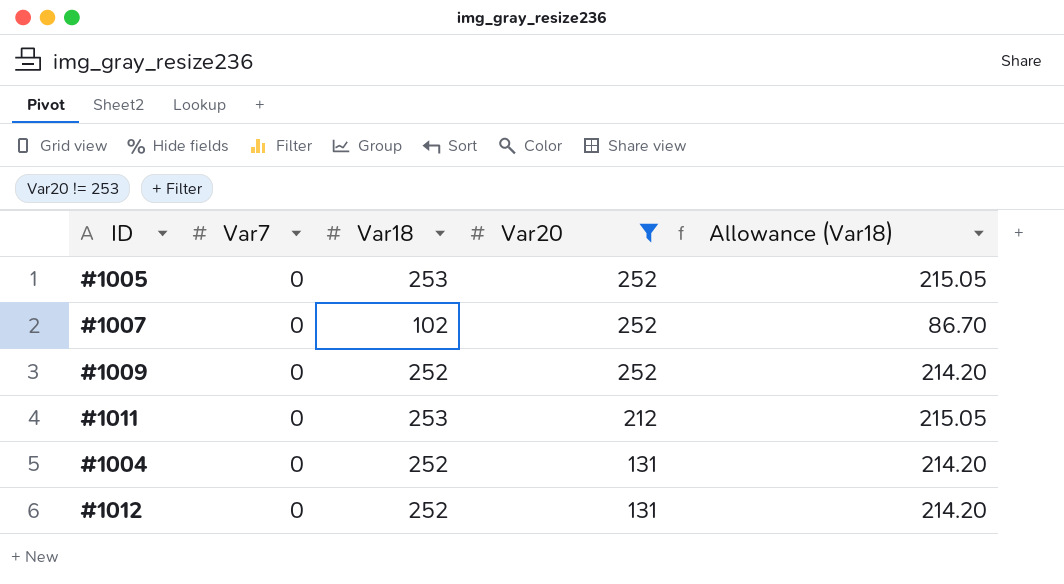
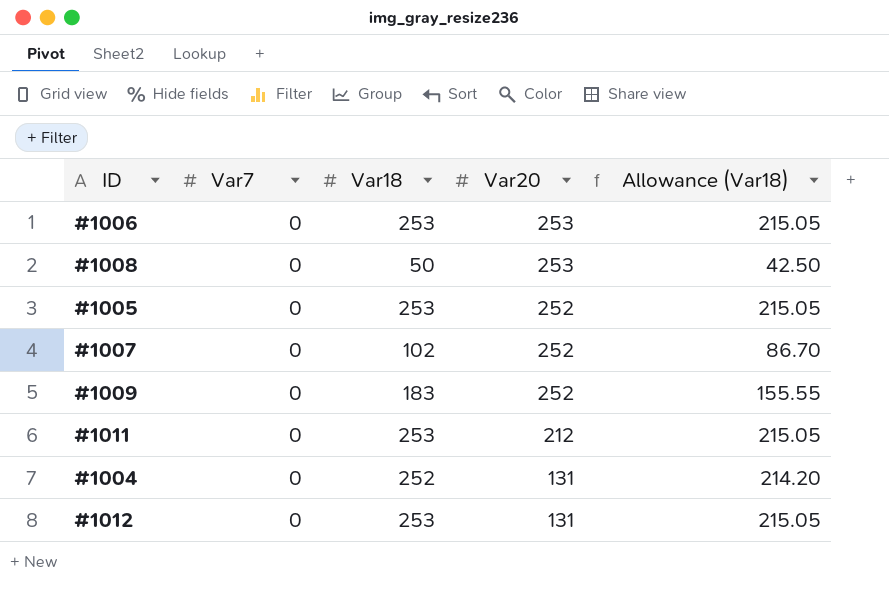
filter: Var20 != 253 -> none
#1009 | Var18: 252 -> 183
#1009 | Allowance (Var18): 214.20 -> 155.55
#1012 | Var18: 252 -> 253
#1012 | Allowance (Var18): 214.20 -> 215.05

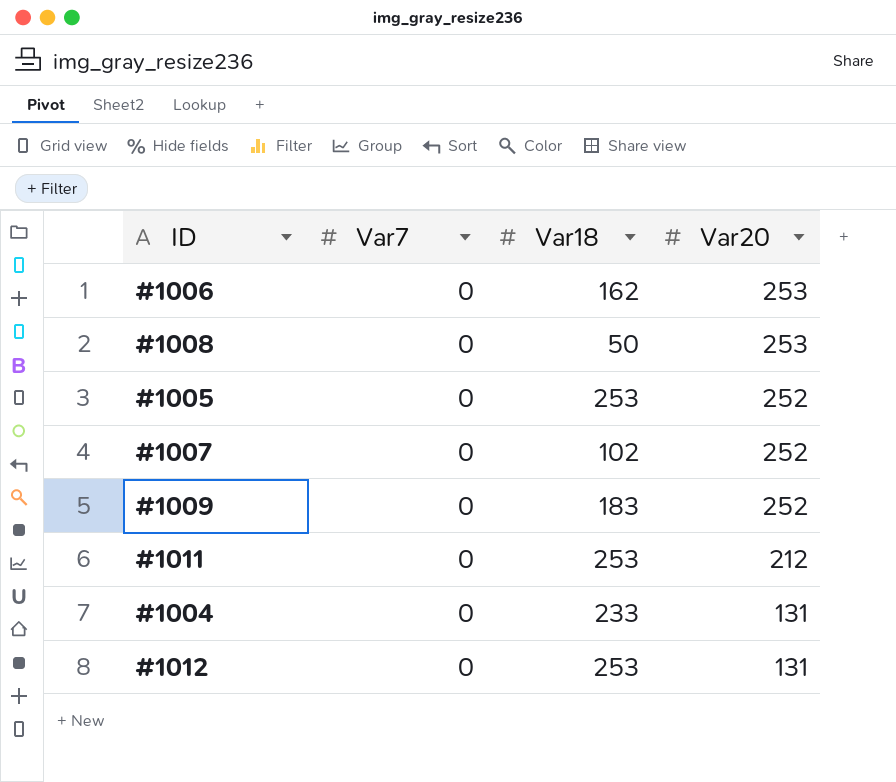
column Allowance (Var18) | formula: [Var18] * 0.85 -> none
#1006 | Var18: 253 -> 162
#1004 | Var18: 252 -> 233

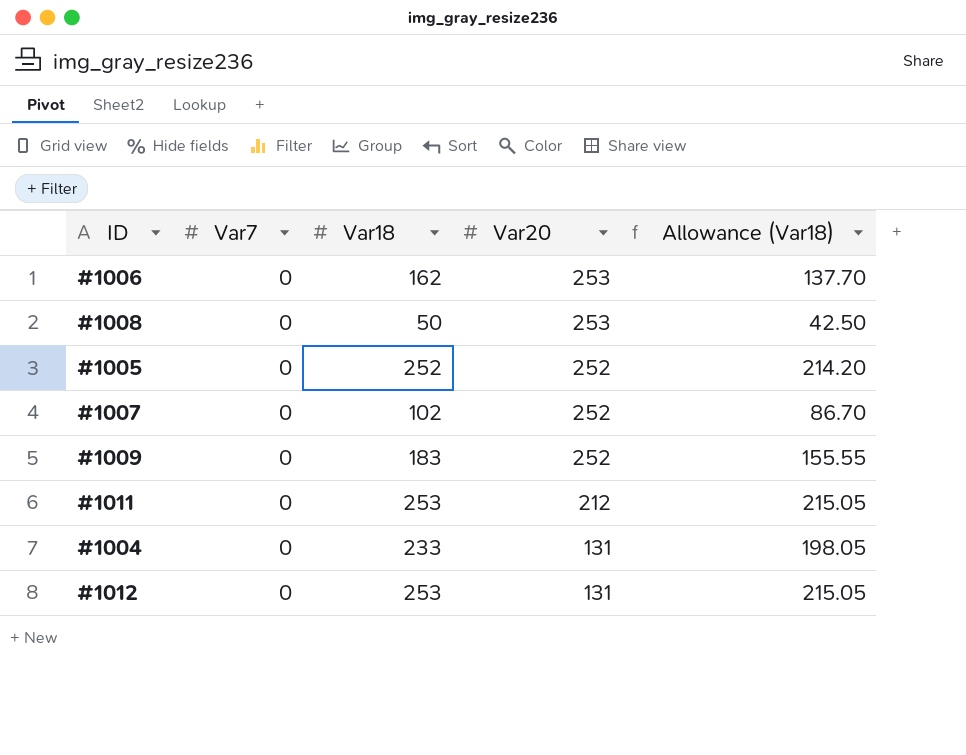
column Allowance (Var18) | formula: none -> [Var18] * 0.85
#1005 | Var18: 253 -> 252

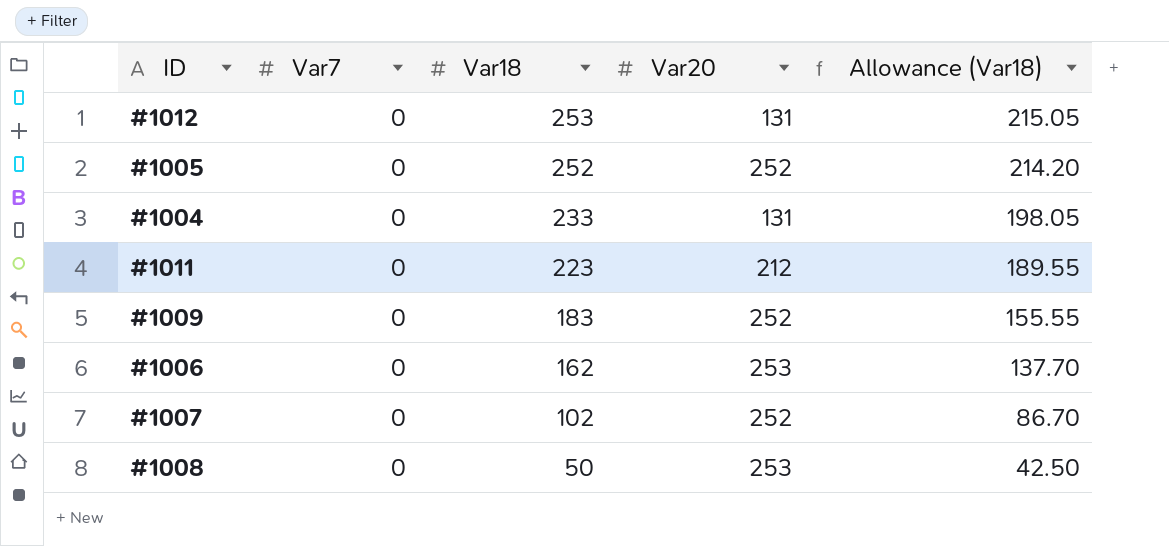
row order: Var20 descending -> Var18 descending
#1011 | Var18: 253 -> 223
#1011 | Allowance (Var18): 215.05 -> 189.55

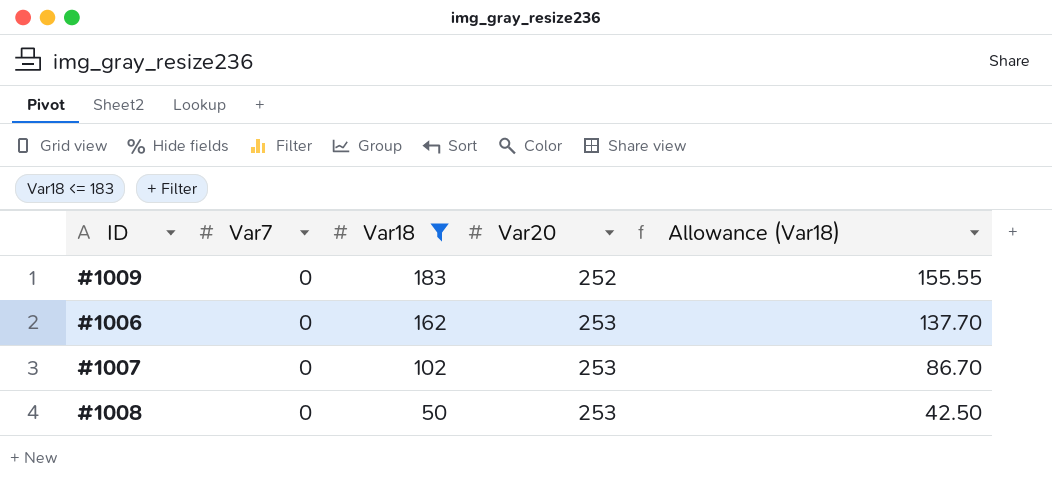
filter: none -> Var18 <= 183
#1007 | Var20: 252 -> 253

